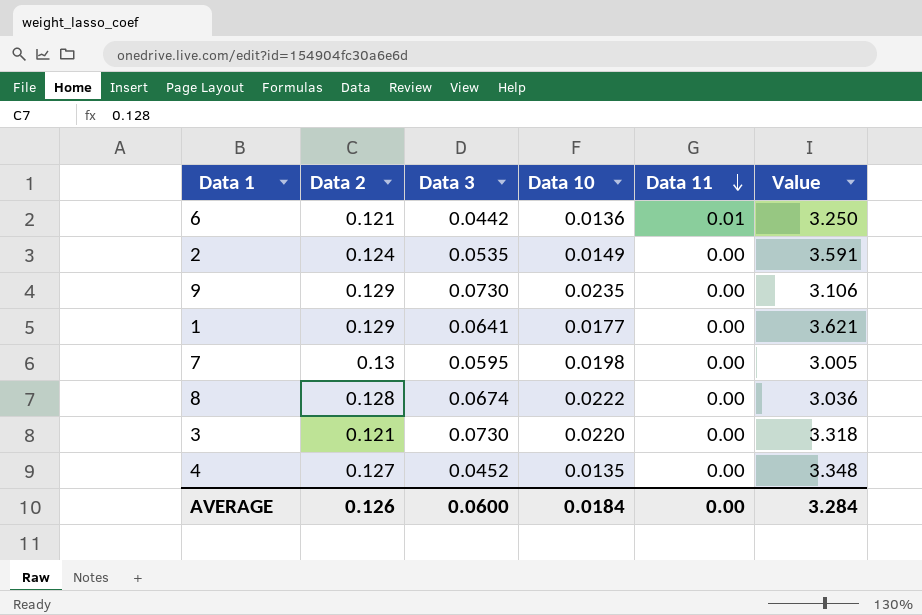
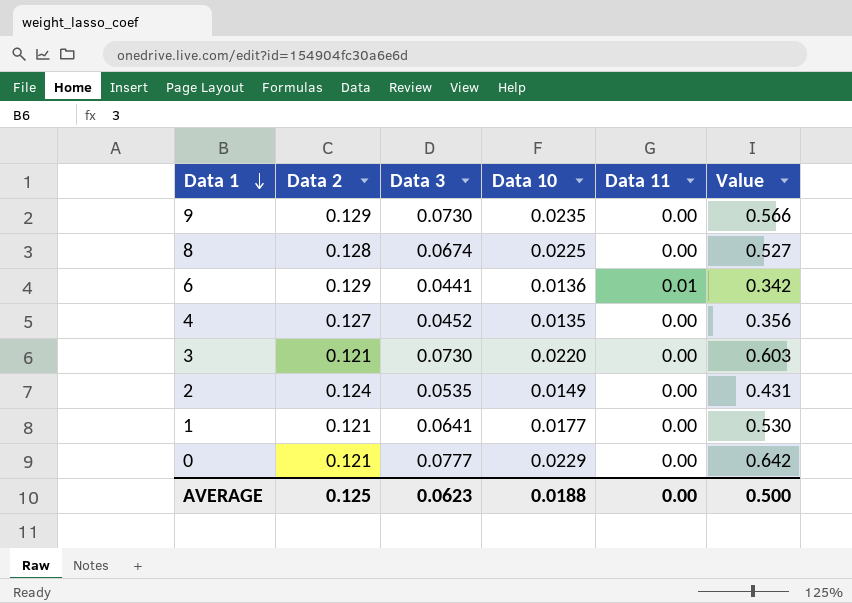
row order: Data 11 descending -> Data 1 descending
column Value | formula: [Data 3] / [Data 10] -> [Data 3] / [Data 2]
row 7: 0.13 | 0.0595 | 0.0198 | 0.00 | 3.005 -> none
8 | Data 10: 0.0222 -> 0.0225
6 | Data 2: 0.121 -> 0.129
6 | Data 3: 0.0442 -> 0.0441
1 | Data 2: 0.129 -> 0.121
row 0: none -> 0.121 | 0.0777 | 0.0229 | 0.00 | 0.642
AVERAGE | Data 2: 0.126 -> 0.125
AVERAGE | Data 3: 0.0600 -> 0.0623
AVERAGE | Data 10: 0.0184 -> 0.0188
AVERAGE | Value: 3.284 -> 0.500

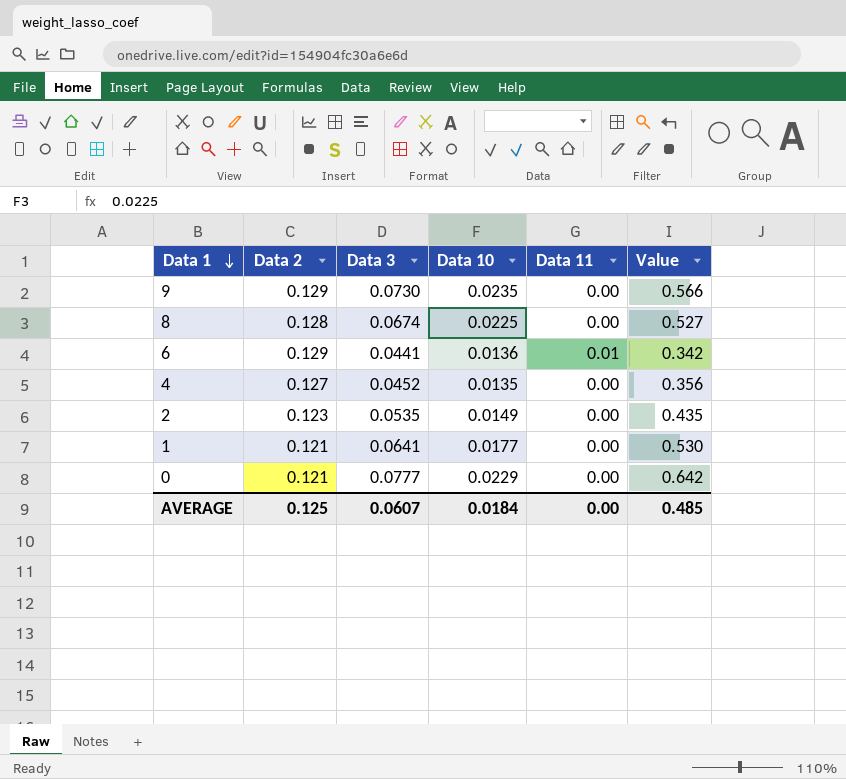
row 3: 0.121 | 0.0730 | 0.0220 | 0.00 | 0.603 -> none
2 | Data 2: 0.124 -> 0.123
2 | Value: 0.431 -> 0.435
AVERAGE | Data 3: 0.0623 -> 0.0607
AVERAGE | Data 10: 0.0188 -> 0.0184
AVERAGE | Value: 0.500 -> 0.485

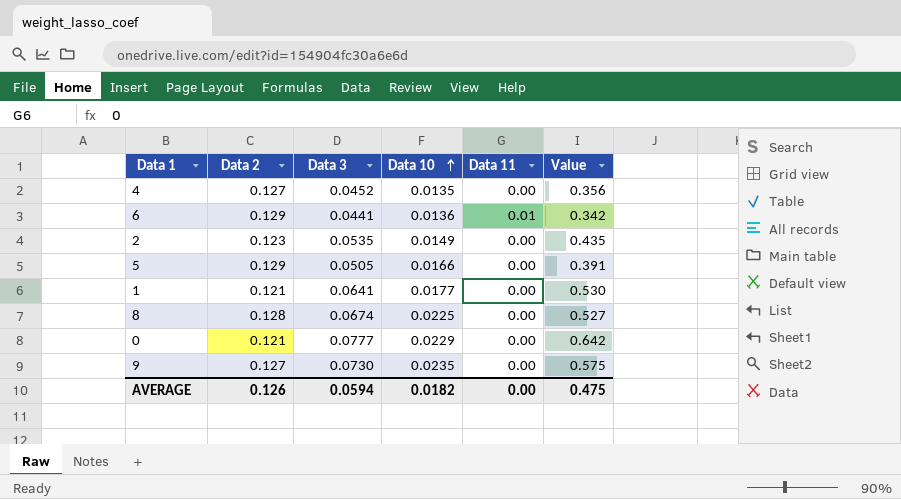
row order: Data 1 descending -> Data 10 ascending
row 5: none -> 0.129 | 0.0505 | 0.0166 | 0.00 | 0.391
9 | Data 2: 0.129 -> 0.127
9 | Value: 0.566 -> 0.575
AVERAGE | Data 2: 0.125 -> 0.126
AVERAGE | Data 3: 0.0607 -> 0.0594
AVERAGE | Data 10: 0.0184 -> 0.0182
AVERAGE | Value: 0.485 -> 0.475

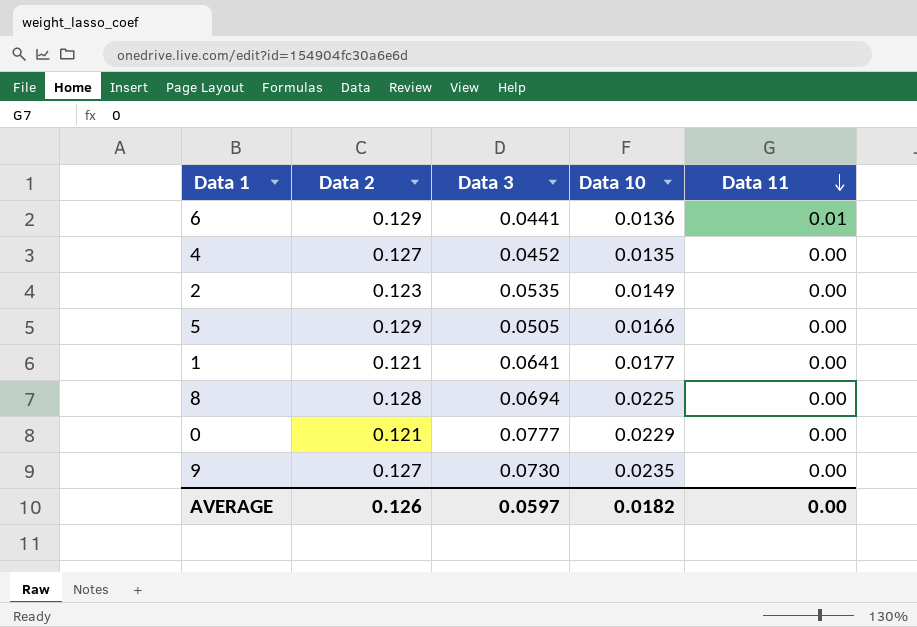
row order: Data 10 ascending -> Data 11 descending
column Value | formula: [Data 3] / [Data 2] -> none
8 | Data 3: 0.0674 -> 0.0694
AVERAGE | Data 3: 0.0594 -> 0.0597

